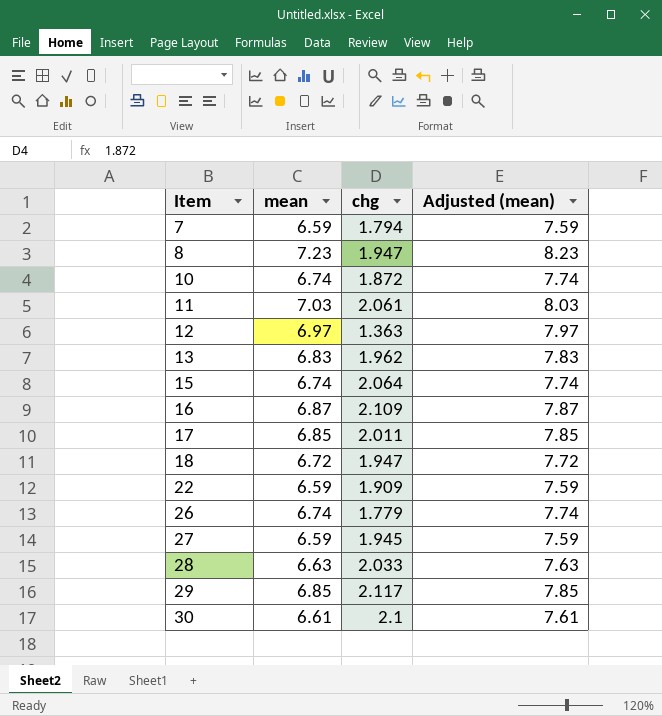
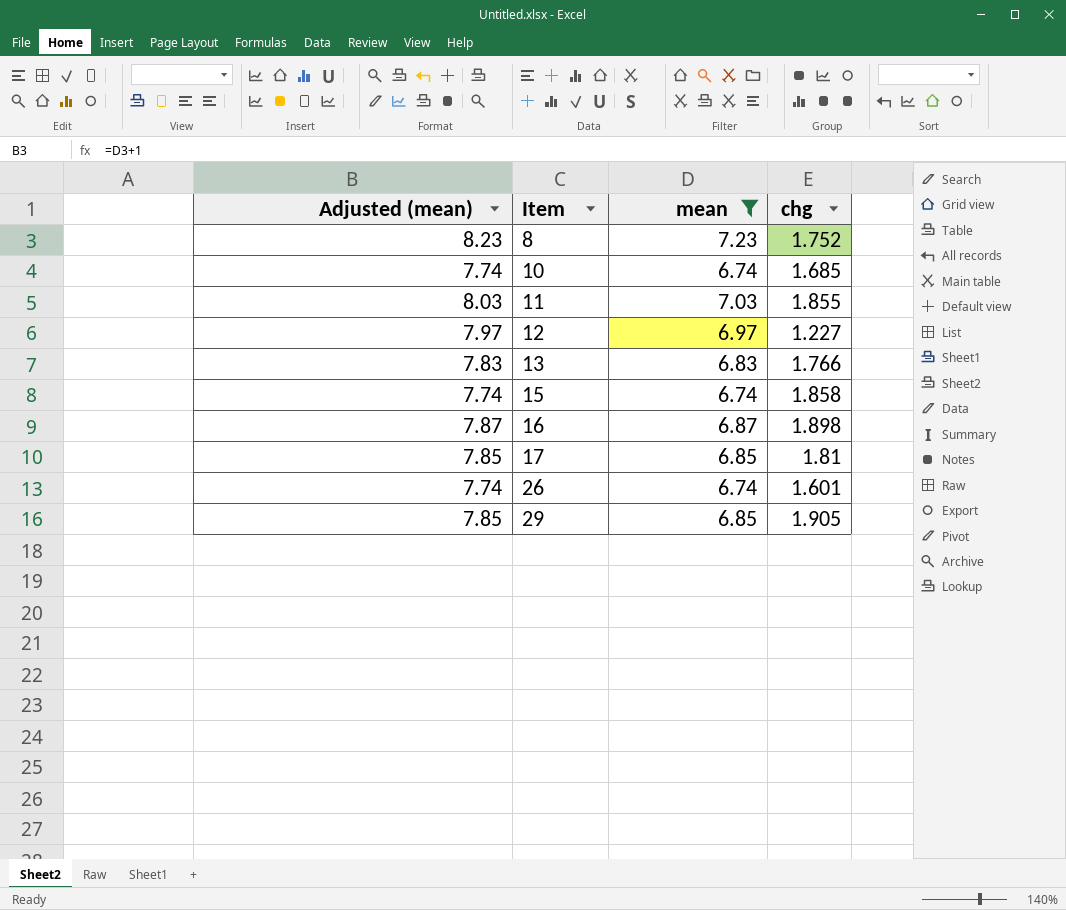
filter: none -> mean >= 6.74
column Adjusted (mean) | position: 4 -> 1
8 | chg: 1.947 -> 1.752
10 | chg: 1.872 -> 1.685
11 | chg: 2.061 -> 1.855
12 | chg: 1.363 -> 1.227
13 | chg: 1.962 -> 1.766
15 | chg: 2.064 -> 1.858
16 | chg: 2.109 -> 1.898
17 | chg: 2.011 -> 1.81
26 | chg: 1.779 -> 1.601
29 | chg: 2.117 -> 1.905

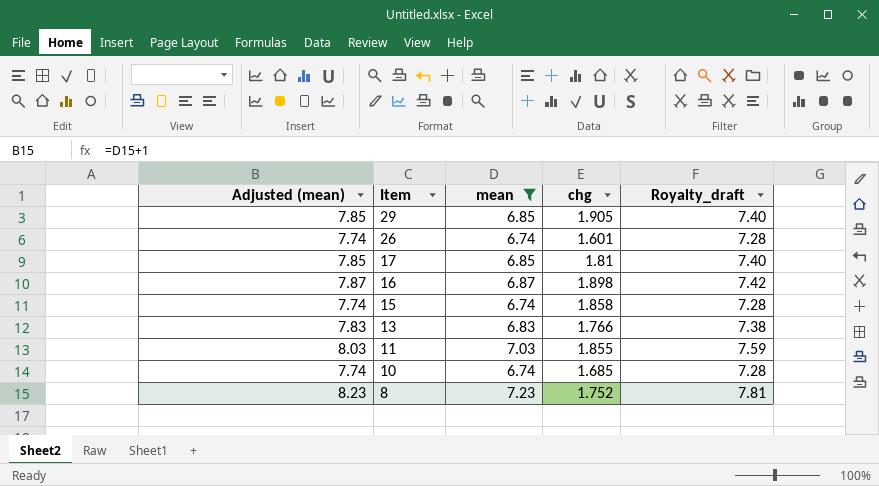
row order: Item ascending -> Item descending
column Royalty_draft | formula: none -> [mean] * 1.08
row 12: 7.97 | 6.97 | 1.227 -> none

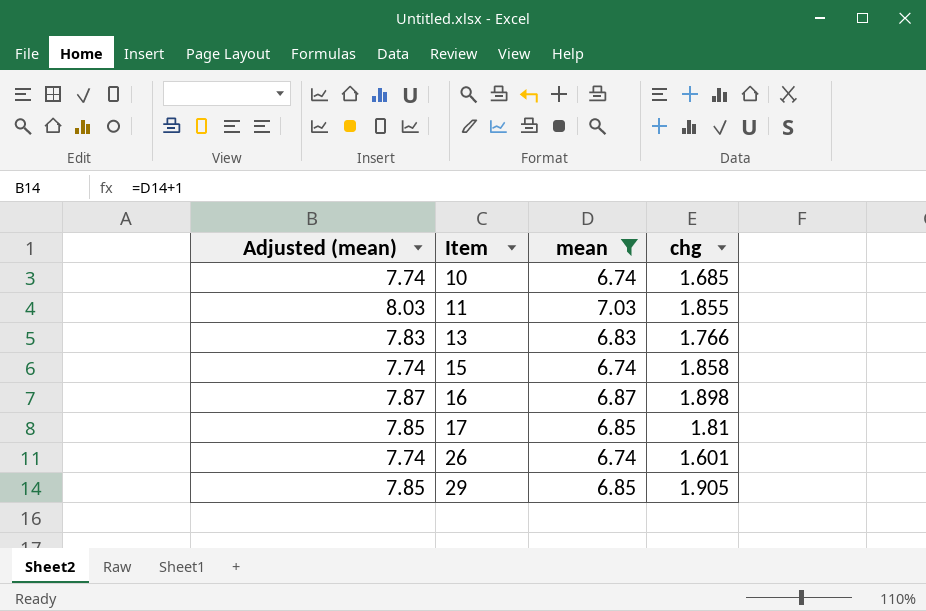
row order: Item descending -> Item ascending
column Royalty_draft | formula: [mean] * 1.08 -> none
row 8: 8.23 | 7.23 | 1.752 | 7.81 -> none

